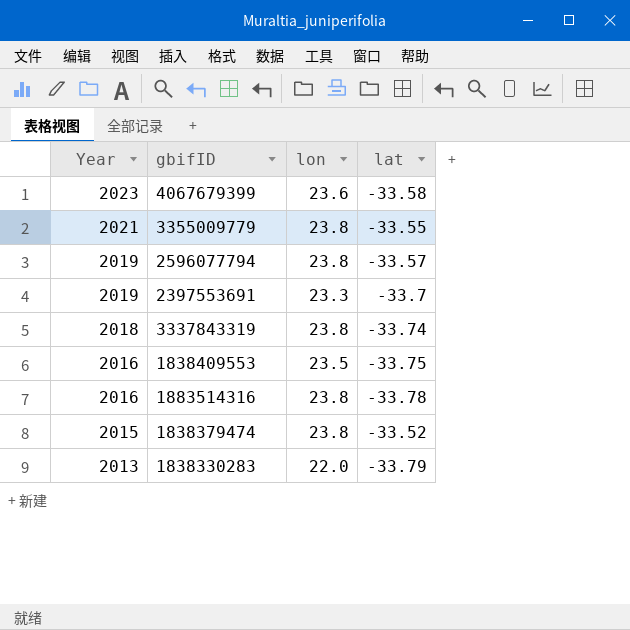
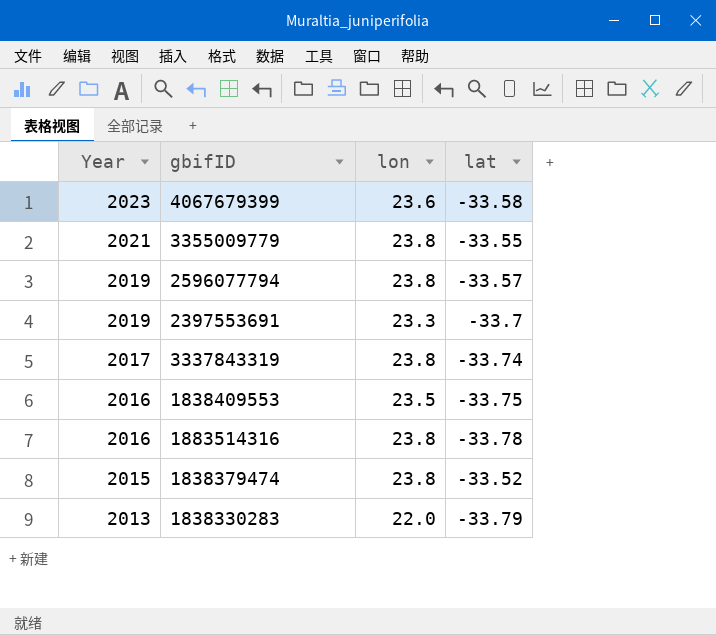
3337843319 | Year: 2018 -> 2017

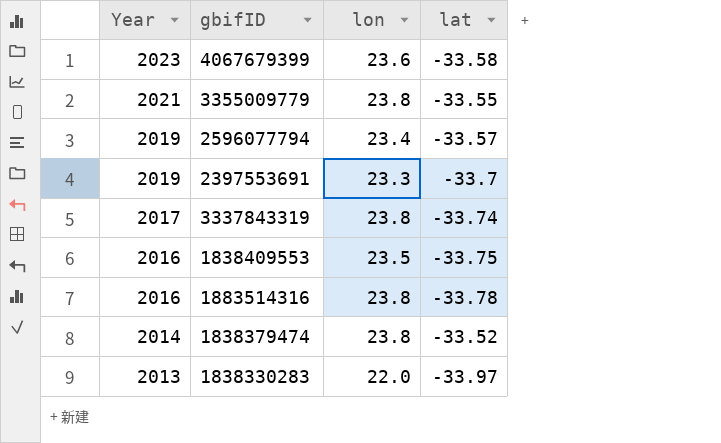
2596077794 | lon: 23.8 -> 23.4
1838379474 | Year: 2015 -> 2014
1838330283 | lat: -33.79 -> -33.97

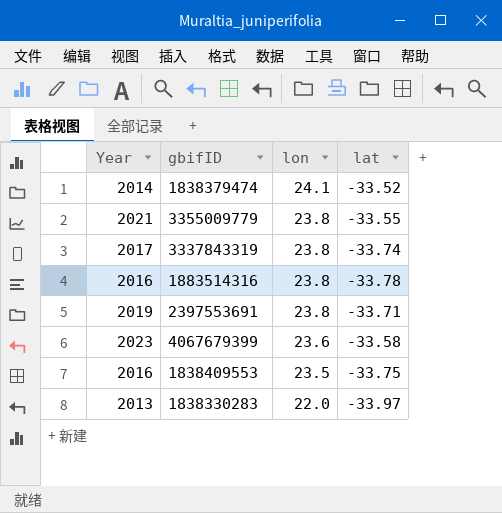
row order: Year descending -> lon descending
row 2596077794: 2019 | 23.4 | -33.57 -> none
1838379474 | lon: 23.8 -> 24.1
2397553691 | lon: 23.3 -> 23.8
2397553691 | lat: -33.7 -> -33.71

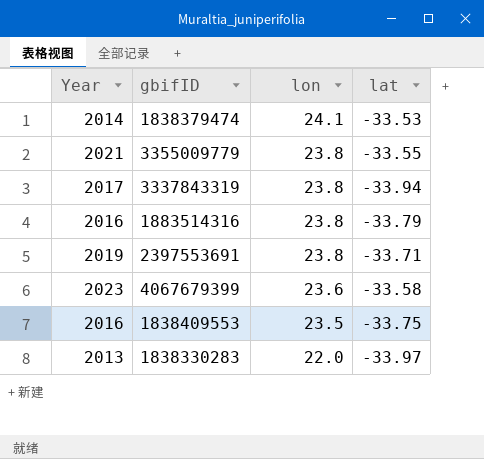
1838379474 | lat: -33.52 -> -33.53
3337843319 | lat: -33.74 -> -33.94
1883514316 | lat: -33.78 -> -33.79

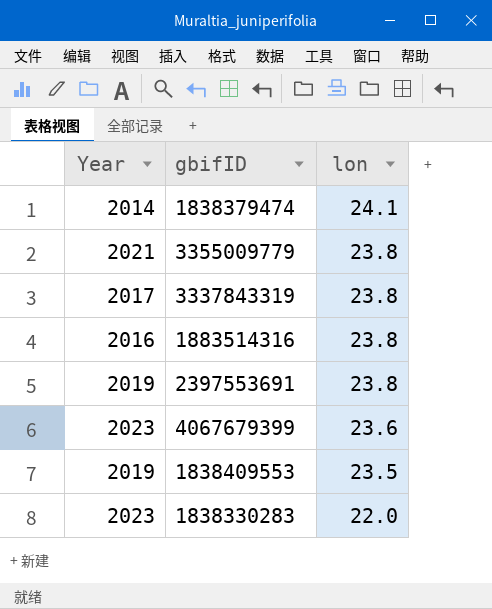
column lat | position: 4 -> none
1838409553 | Year: 2016 -> 2019
1838330283 | Year: 2013 -> 2023

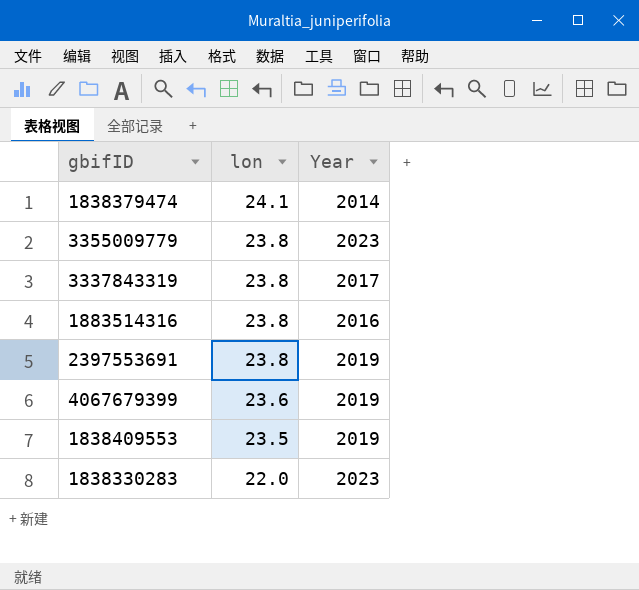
column Year | position: 1 -> 3
3355009779 | Year: 2021 -> 2023
4067679399 | Year: 2023 -> 2019

